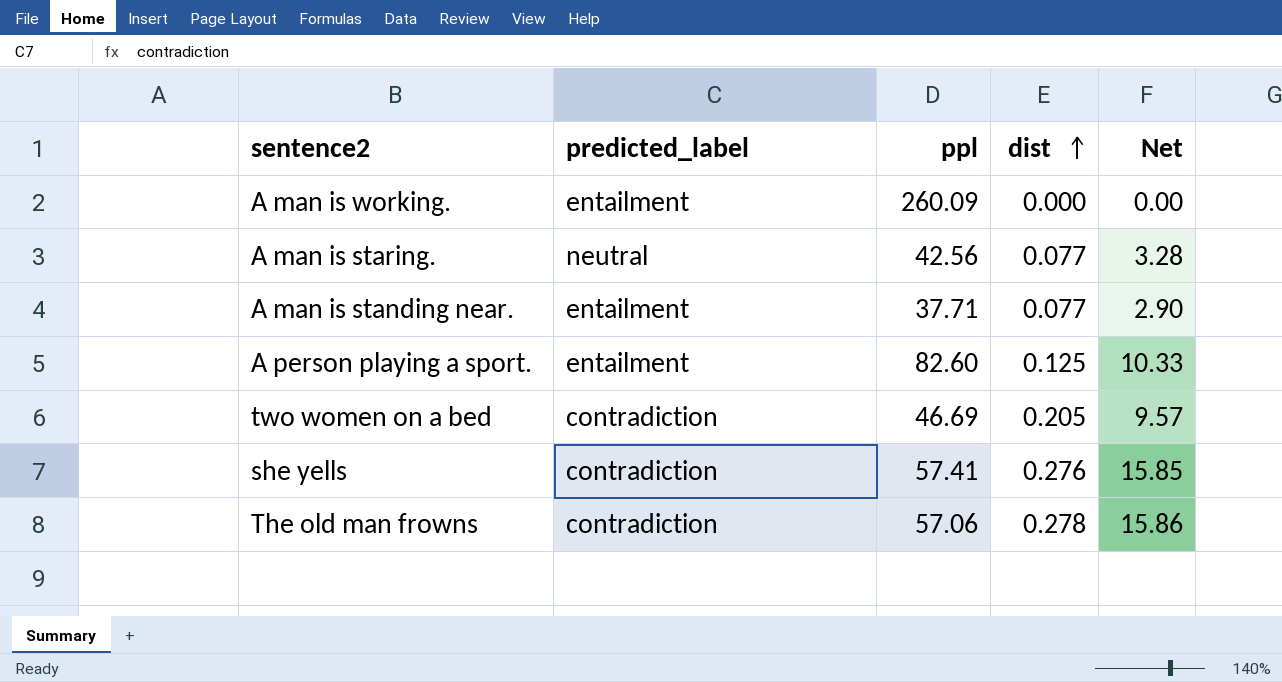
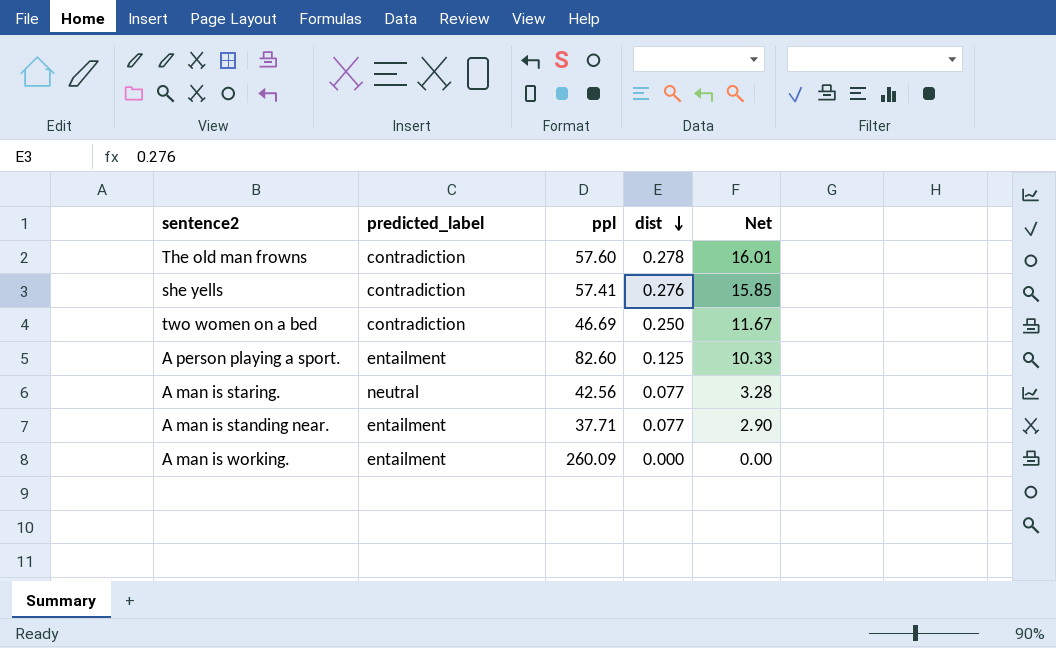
row order: dist ascending -> dist descending
The old man frowns | ppl: 57.06 -> 57.60
The old man frowns | Net: 15.86 -> 16.01
two women on a bed | dist: 0.205 -> 0.250
two women on a bed | Net: 9.57 -> 11.67

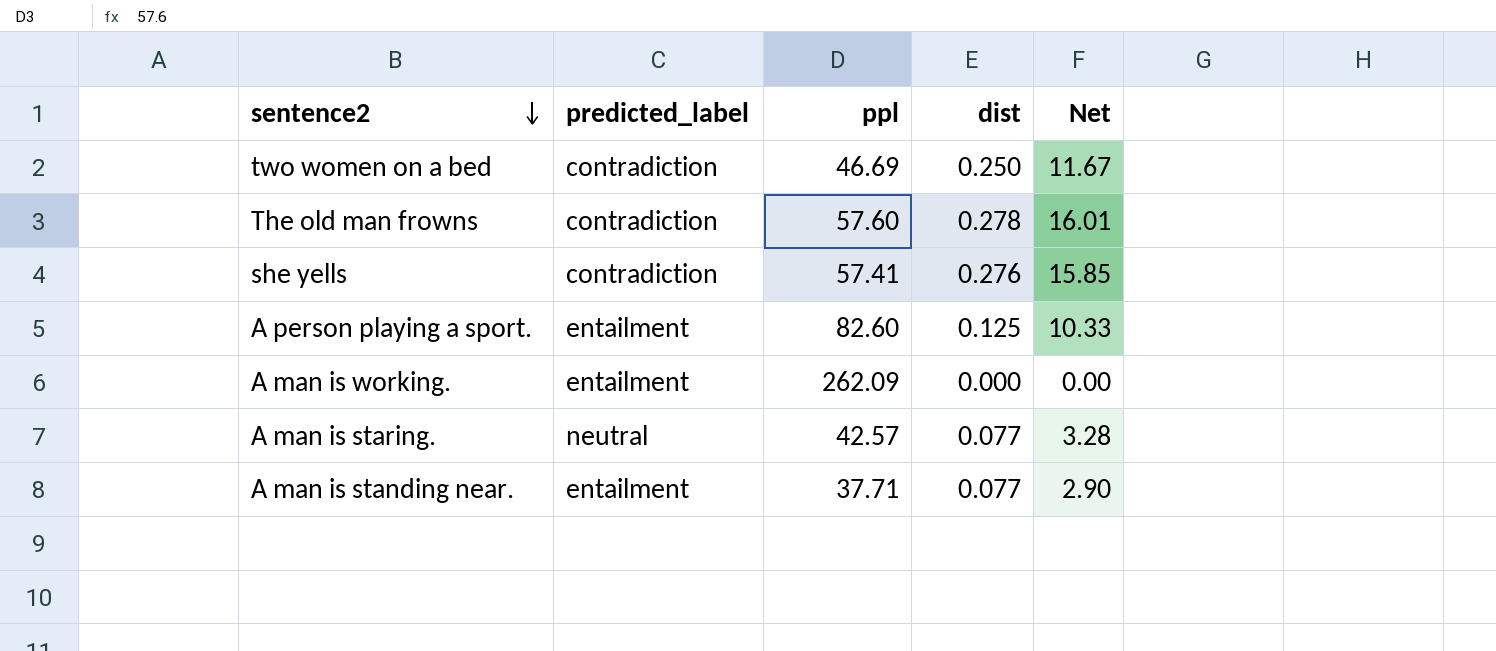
row order: dist descending -> sentence2 descending
A man is working. | ppl: 260.09 -> 262.09
A man is staring. | ppl: 42.56 -> 42.57

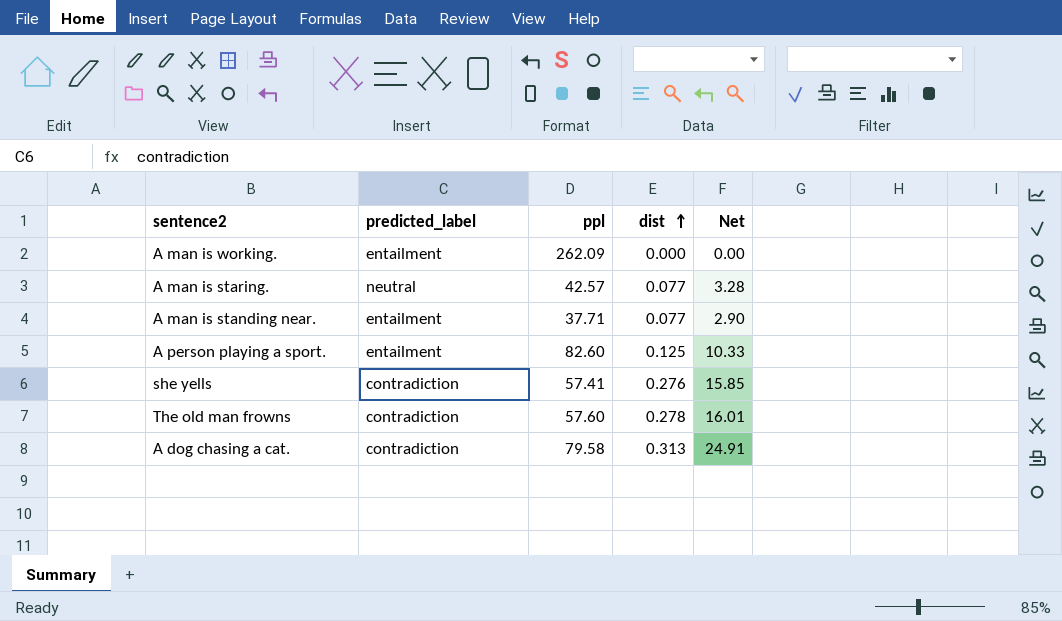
row order: sentence2 descending -> dist ascending
row two women on a bed: contradiction | 46.69 | 0.250 | 11.67 -> none
row A dog chasing a cat.: none -> contradiction | 79.58 | 0.313 | 24.91

